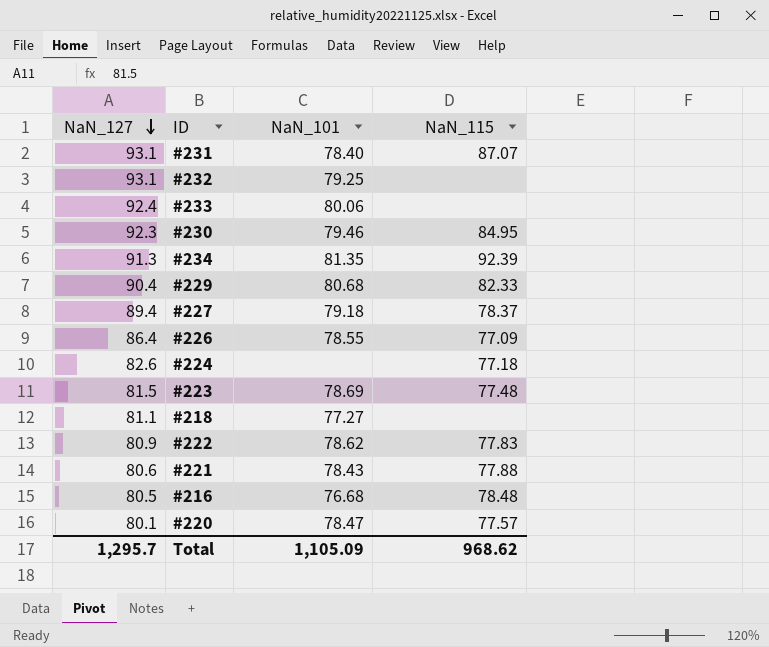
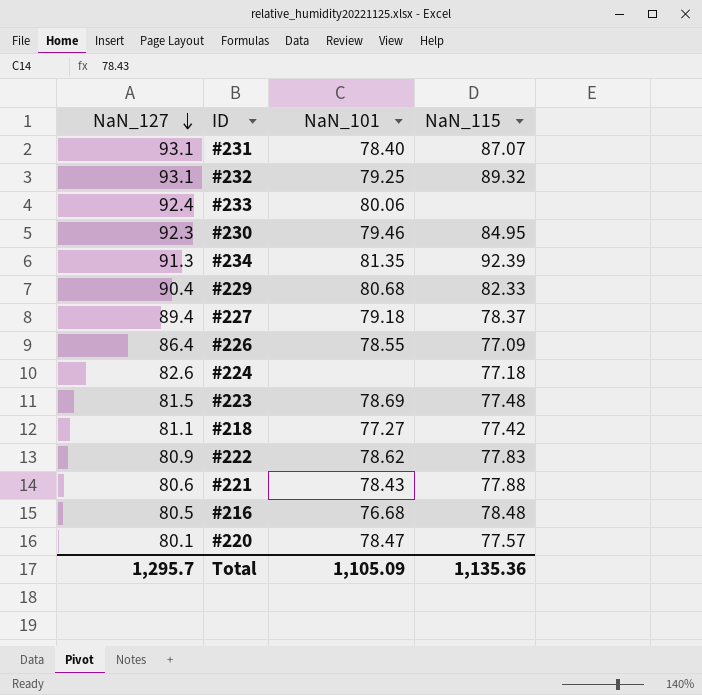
#232 | NaN_115: none -> 89.32
#218 | NaN_115: none -> 77.42
Total | NaN_115: 968.62 -> 1,135.36

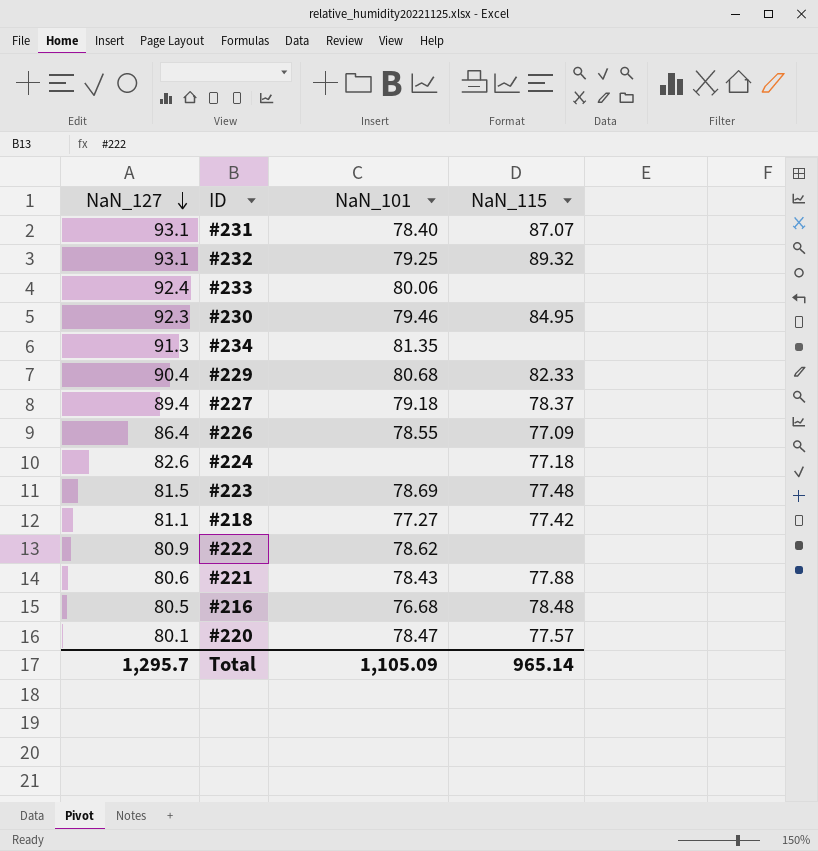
#234 | NaN_115: 92.39 -> none
#222 | NaN_115: 77.83 -> none
Total | NaN_115: 1,135.36 -> 965.14

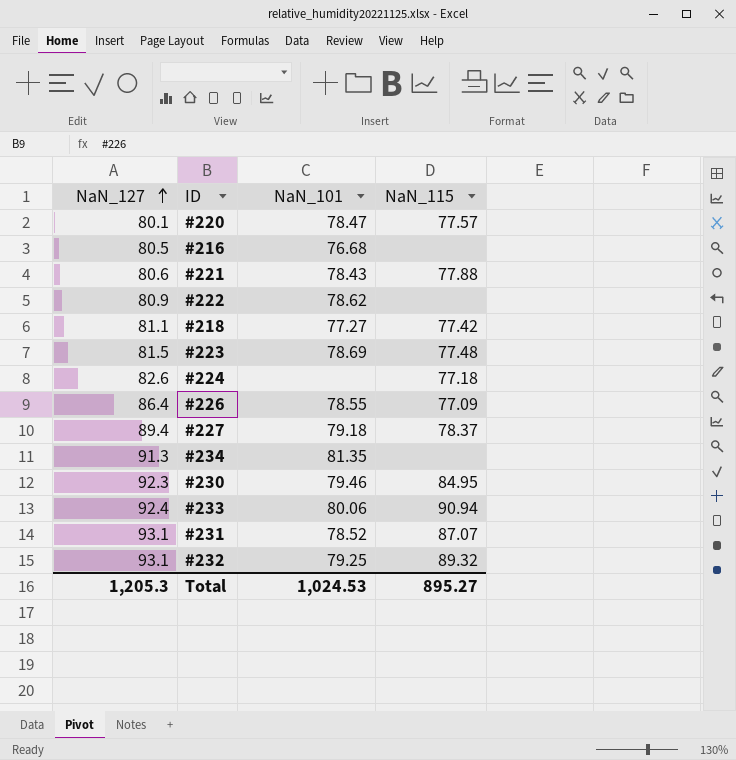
row order: NaN_127 descending -> NaN_127 ascending
row #229: 90.4 | 80.68 | 82.33 -> none
#216 | NaN_115: 78.48 -> none
#233 | NaN_115: none -> 90.94
#231 | NaN_101: 78.40 -> 78.52
Total | NaN_127: 1,295.7 -> 1,205.3
Total | NaN_101: 1,105.09 -> 1,024.53
Total | NaN_115: 965.14 -> 895.27

